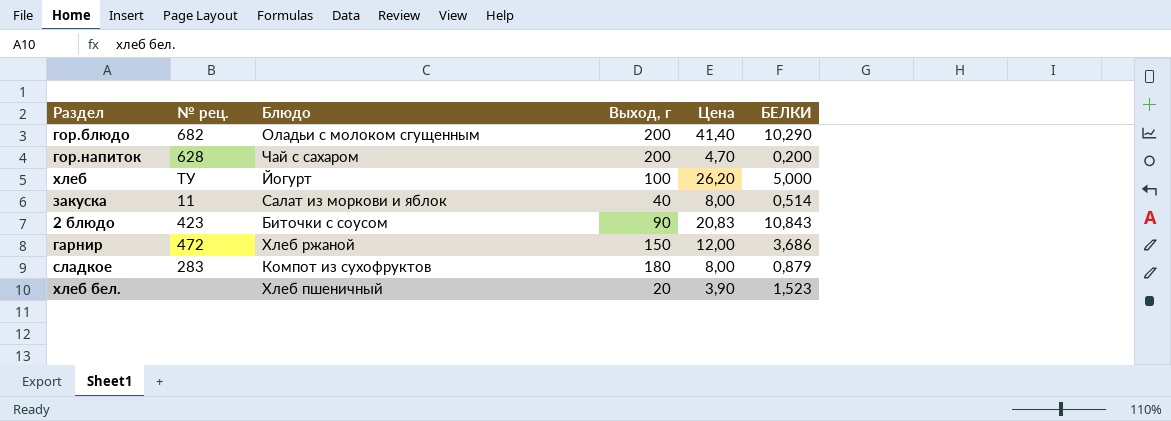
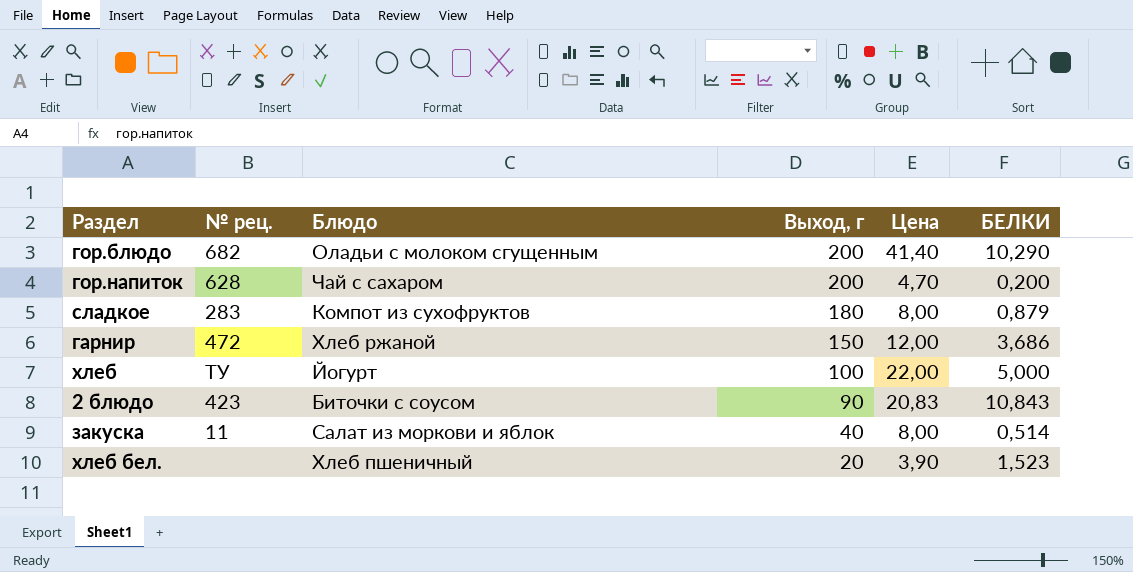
row order: none -> Выход, г descending
хлеб | Цена: 26,20 -> 22,00

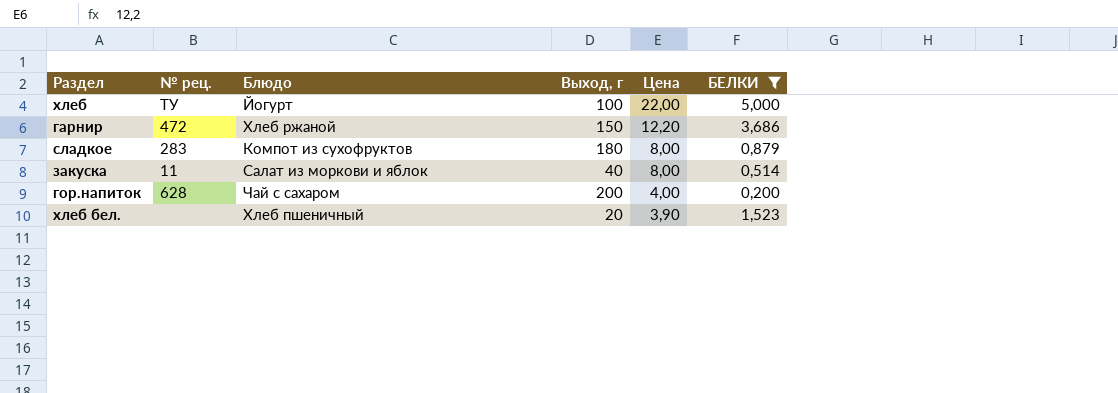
filter: none -> БЕЛКИ <= 5,000
row order: Выход, г descending -> Цена descending
гарнир | Цена: 12,00 -> 12,20
гор.напиток | Цена: 4,70 -> 4,00

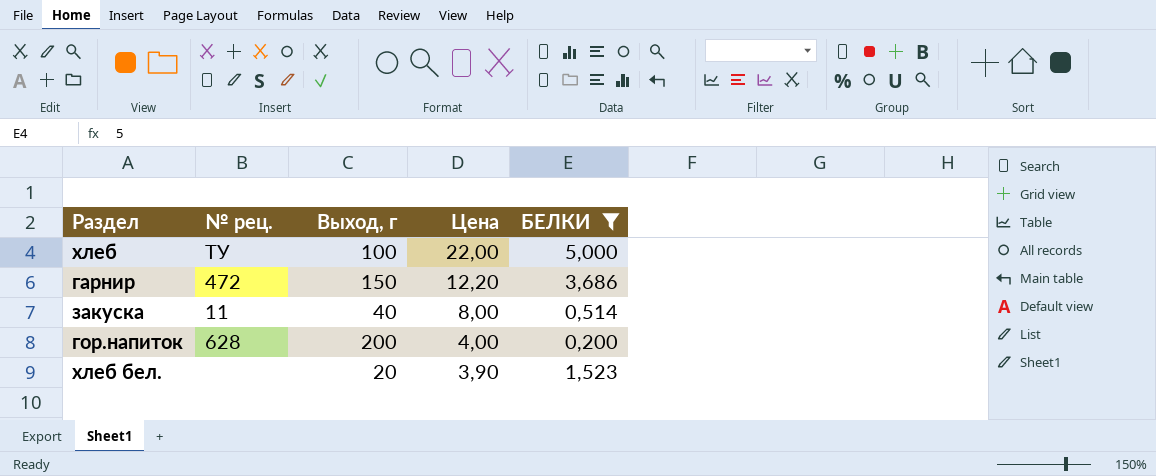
column Блюдо | position: 3 -> none
row сладкое: 283 | Компот из сухофруктов | 180 | 8,00 | 0,879 -> none

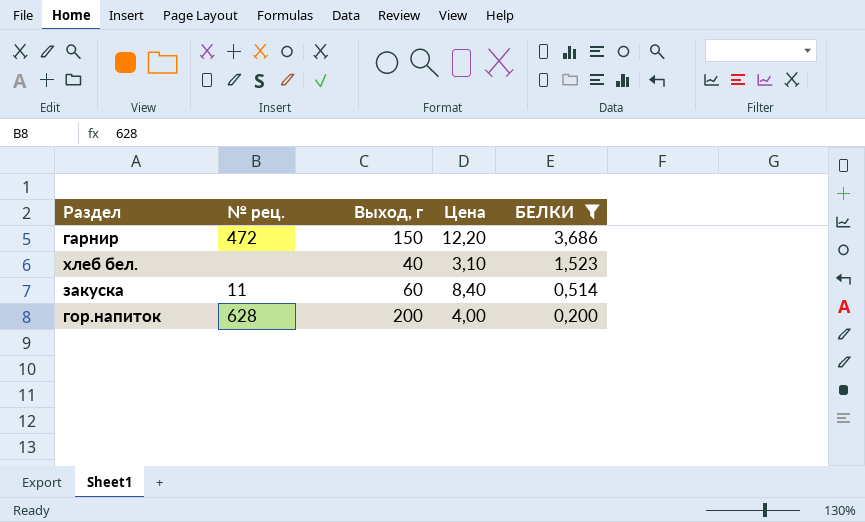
row order: Цена descending -> БЕЛКИ descending
row хлеб: ТУ | 100 | 22,00 | 5,000 -> none
хлеб бел. | Выход, г: 20 -> 40
хлеб бел. | Цена: 3,90 -> 3,10
закуска | Выход, г: 40 -> 60
закуска | Цена: 8,00 -> 8,40

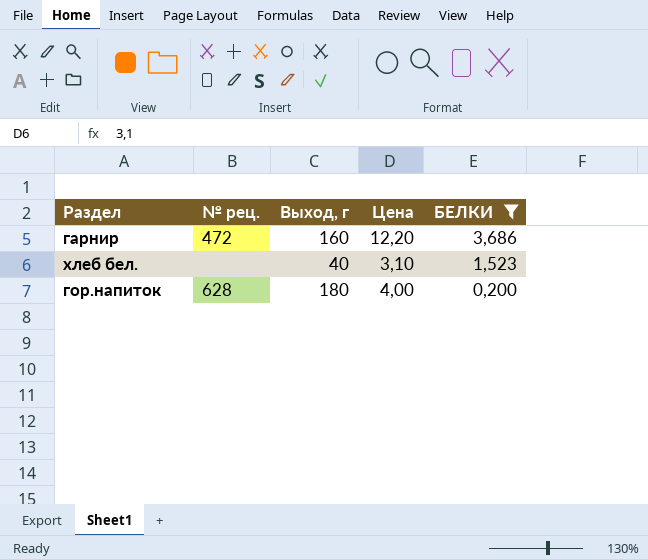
row закуска: 11 | 60 | 8,40 | 0,514 -> none
гарнир | Выход, г: 150 -> 160
гор.напиток | Выход, г: 200 -> 180

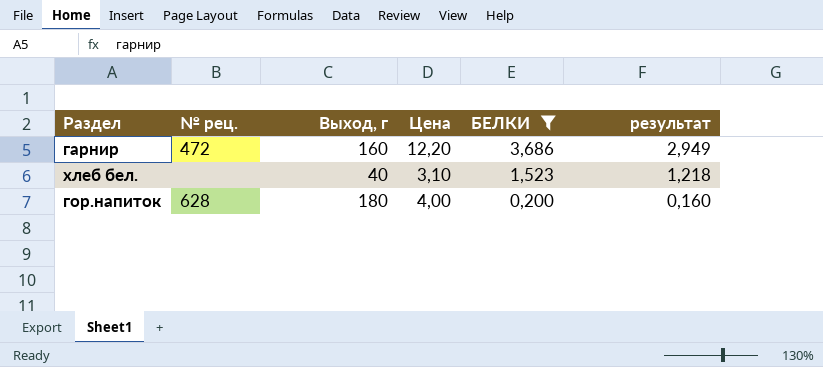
column результат | formula: none -> [БЕЛКИ] * 0,8

